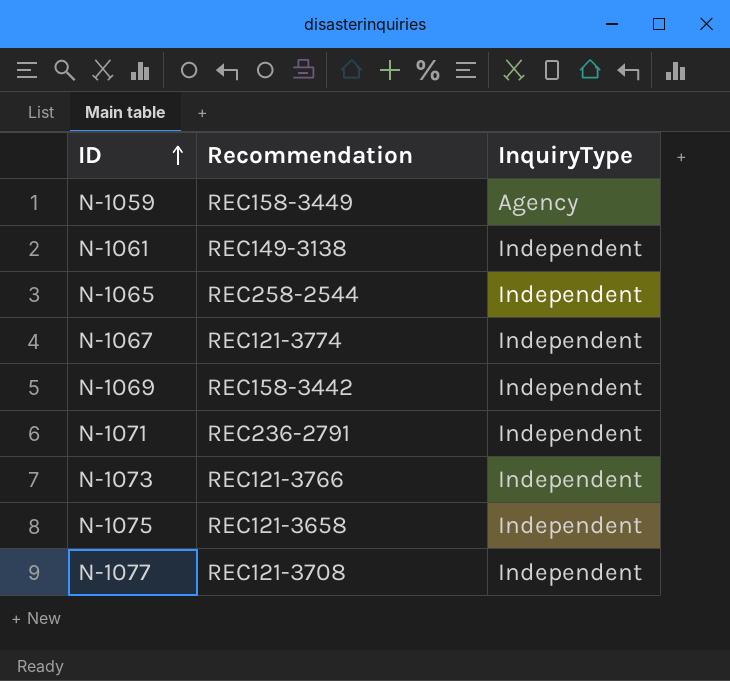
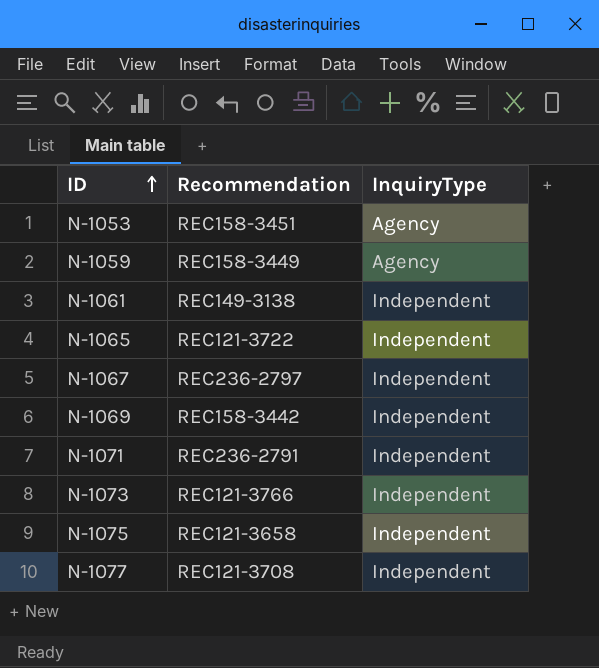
row N-1053: none -> REC158-3451 | Agency
N-1065 | Recommendation: REC258-2544 -> REC121-3722
N-1067 | Recommendation: REC121-3774 -> REC236-2797

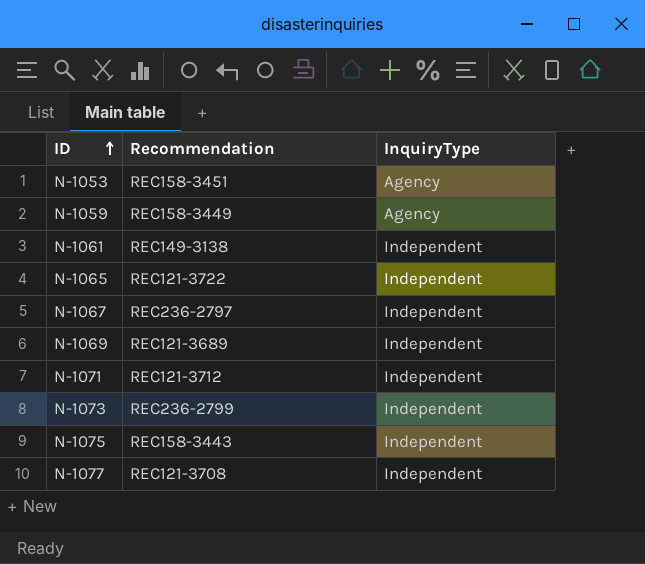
N-1069 | Recommendation: REC158-3442 -> REC121-3689
N-1071 | Recommendation: REC236-2791 -> REC121-3712
N-1073 | Recommendation: REC121-3766 -> REC236-2799
N-1075 | Recommendation: REC121-3658 -> REC158-3443

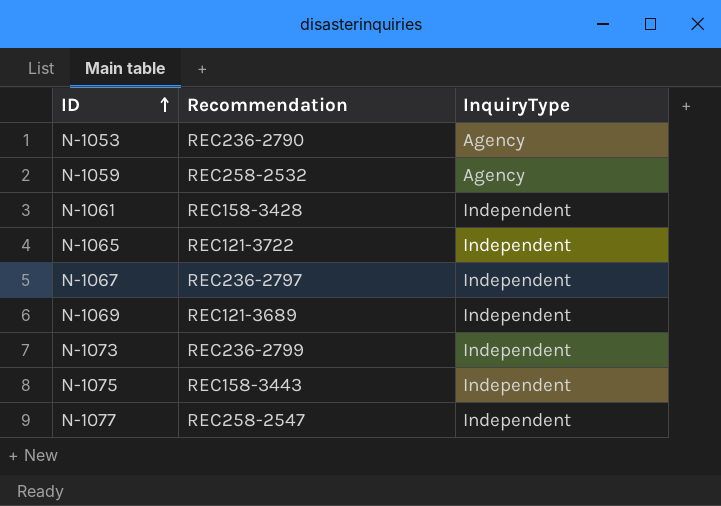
row N-1071: REC121-3712 | Independent -> none
N-1053 | Recommendation: REC158-3451 -> REC236-2790
N-1059 | Recommendation: REC158-3449 -> REC258-2532
N-1061 | Recommendation: REC149-3138 -> REC158-3428
N-1077 | Recommendation: REC121-3708 -> REC258-2547

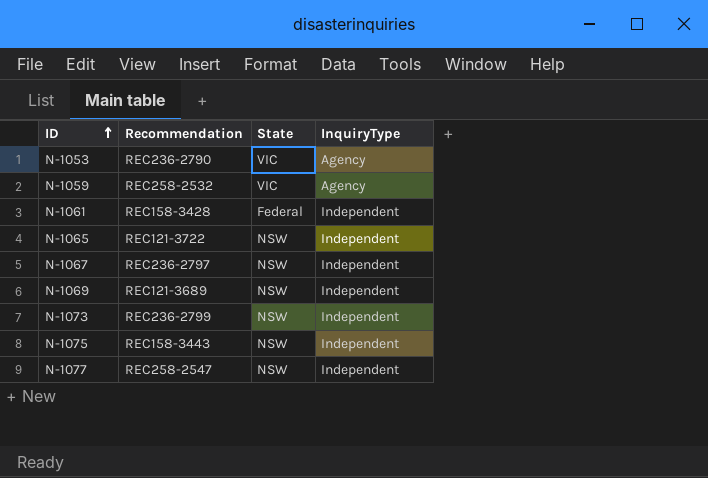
column State | position: none -> 3

